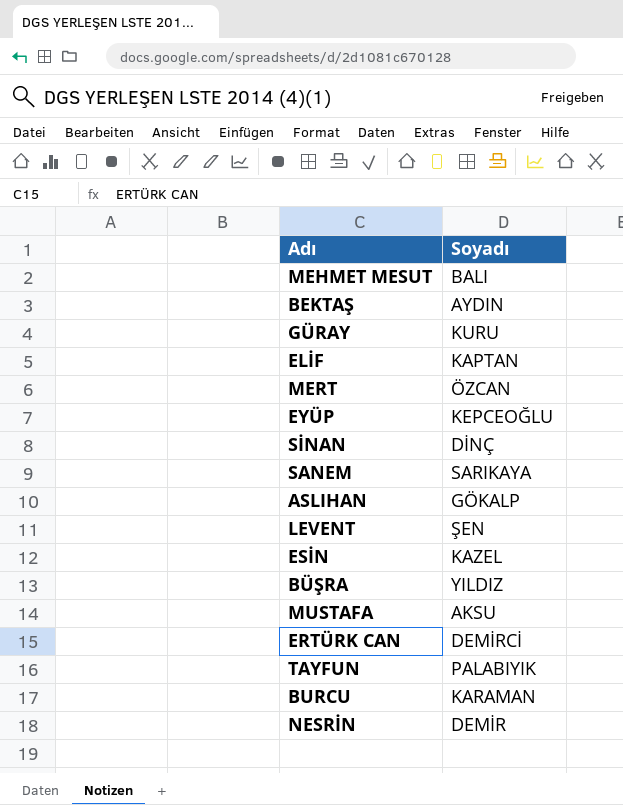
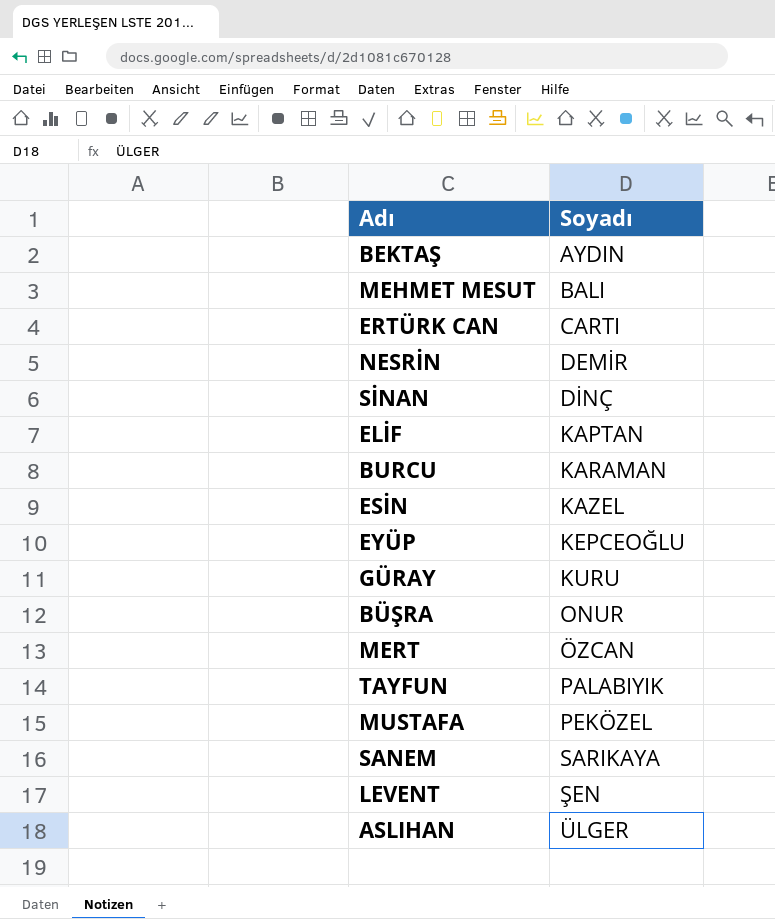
row order: none -> Soyadı ascending
ERTÜRK CAN | Soyadı: DEMİRCİ -> CARTI
BÜŞRA | Soyadı: YILDIZ -> ONUR
MUSTAFA | Soyadı: AKSU -> PEKÖZEL
ASLIHAN | Soyadı: GÖKALP -> ÜLGER

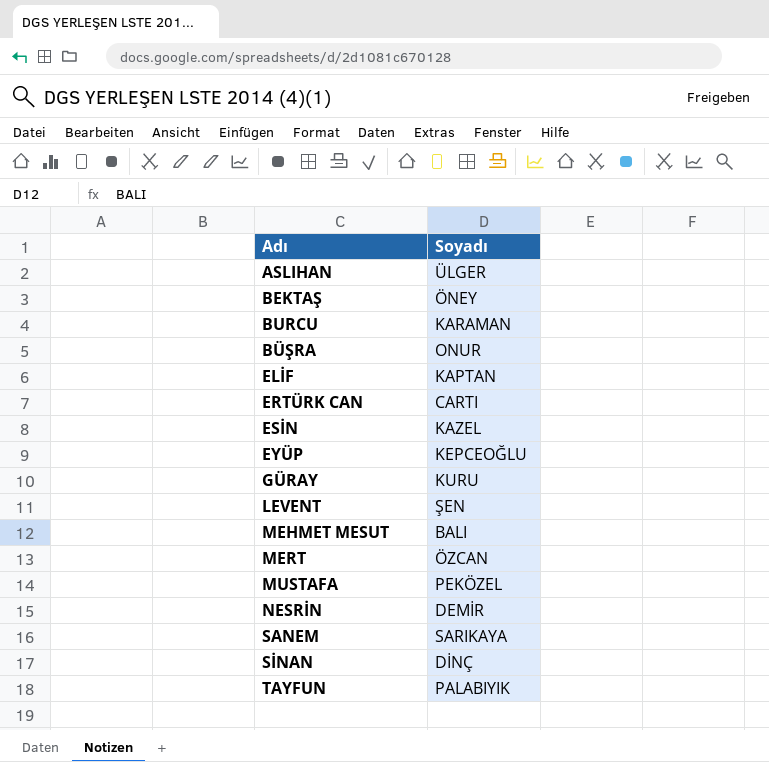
row order: Soyadı ascending -> Adı ascending
BEKTAŞ | Soyadı: AYDIN -> ÖNEY

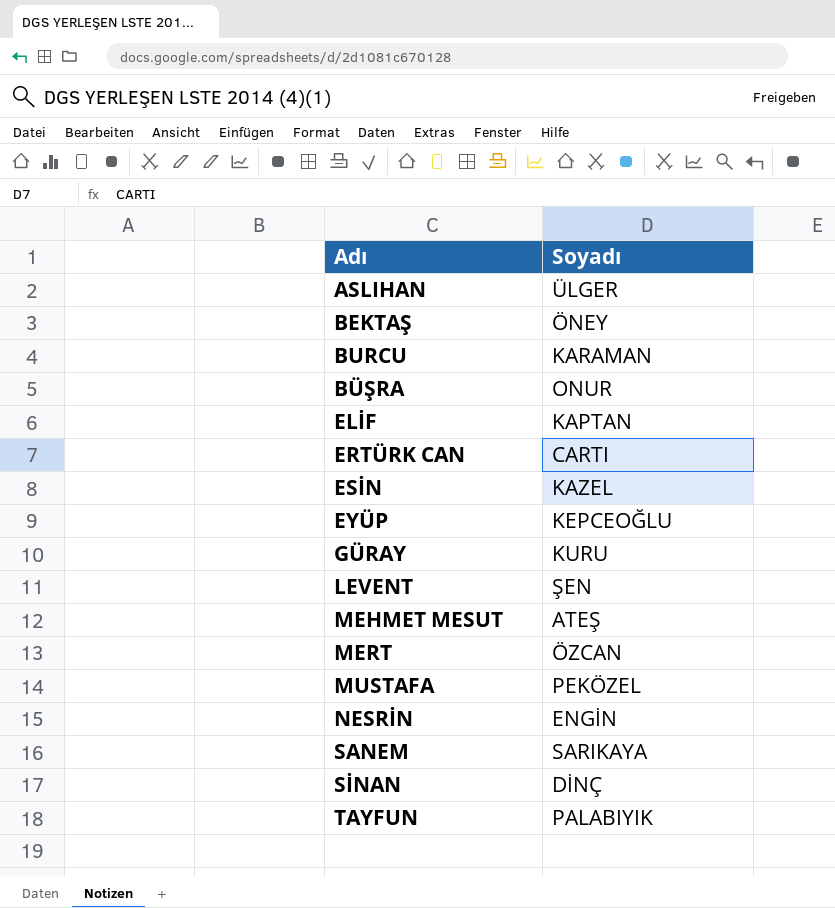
MEHMET MESUT | Soyadı: BALI -> ATEŞ
NESRİN | Soyadı: DEMİR -> ENGİN

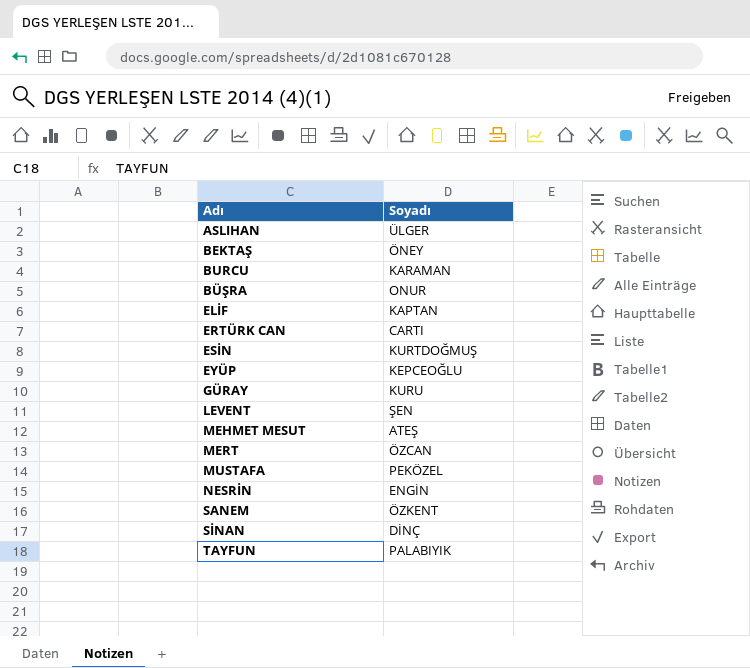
ESİN | Soyadı: KAZEL -> KURTDOĞMUŞ
SANEM | Soyadı: SARIKAYA -> ÖZKENT

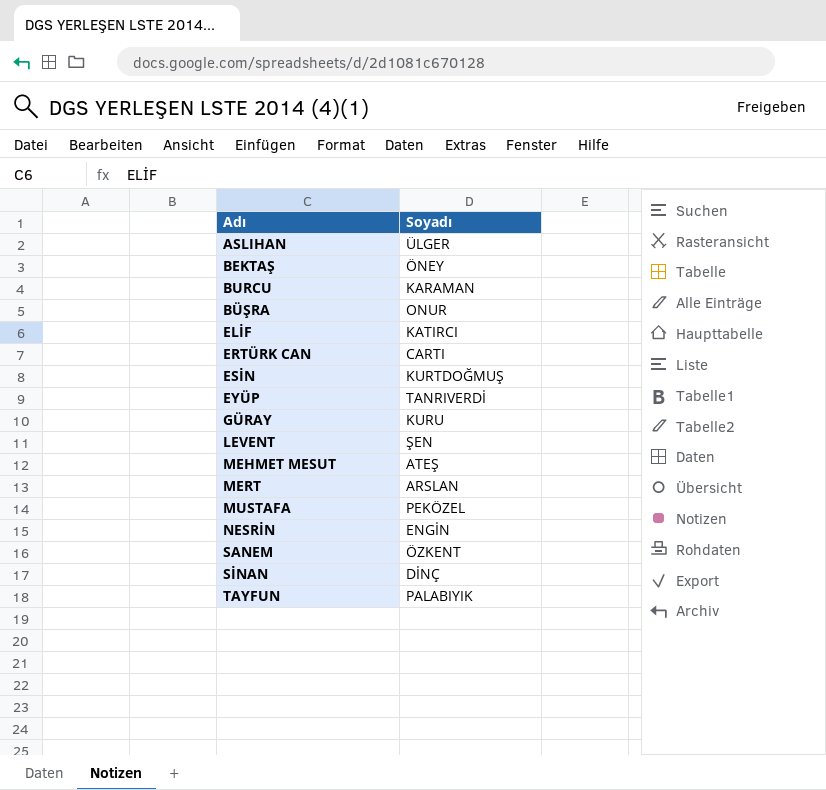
ELİF | Soyadı: KAPTAN -> KATIRCI
EYÜP | Soyadı: KEPCEOĞLU -> TANRIVERDİ
MERT | Soyadı: ÖZCAN -> ARSLAN

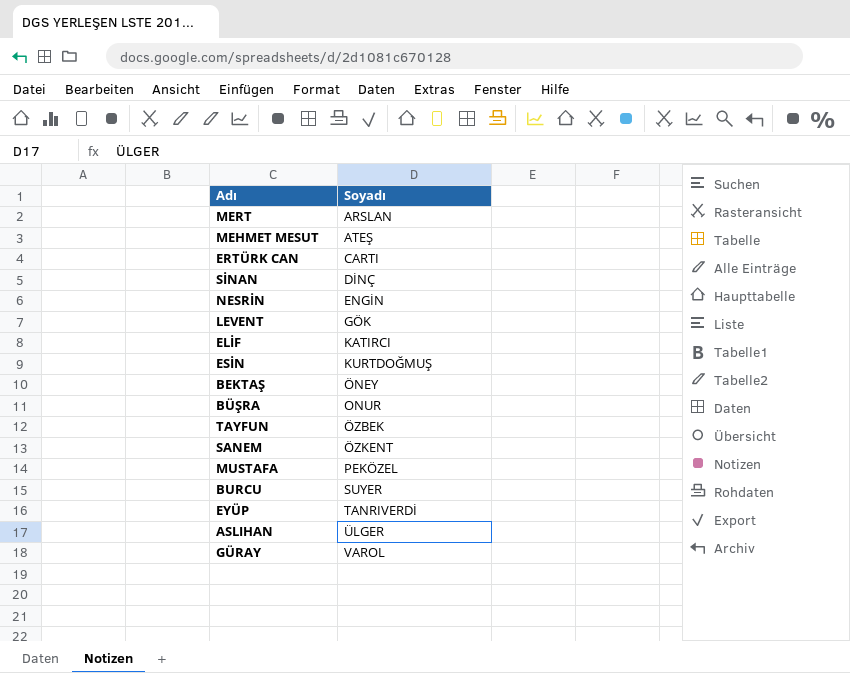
row order: Adı ascending -> Soyadı ascending
LEVENT | Soyadı: ŞEN -> GÖK
TAYFUN | Soyadı: PALABIYIK -> ÖZBEK
BURCU | Soyadı: KARAMAN -> SUYER
GÜRAY | Soyadı: KURU -> VAROL

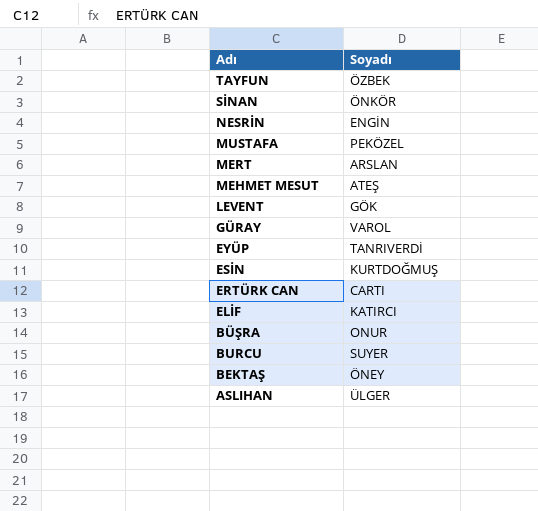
row order: Soyadı ascending -> Adı descending
row SANEM: ÖZKENT -> none
SİNAN | Soyadı: DİNÇ -> ÖNKÖR

